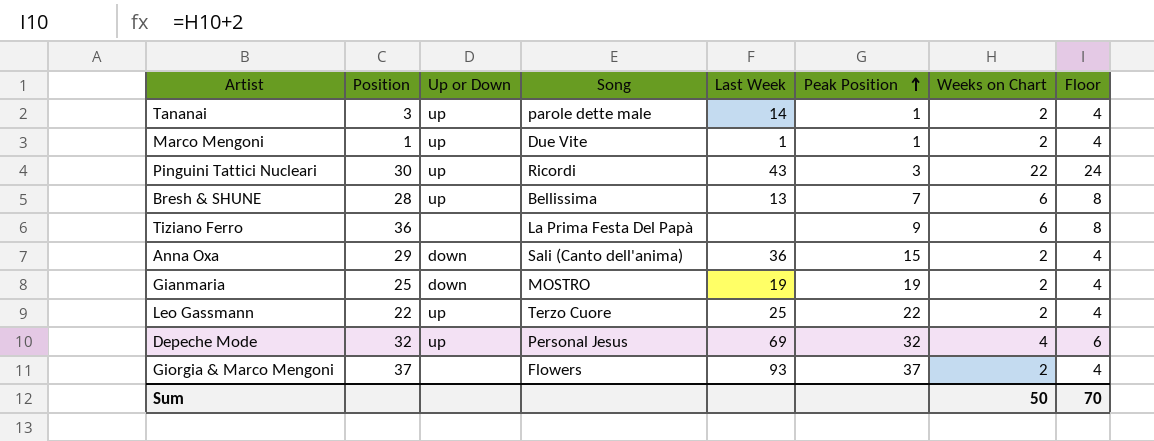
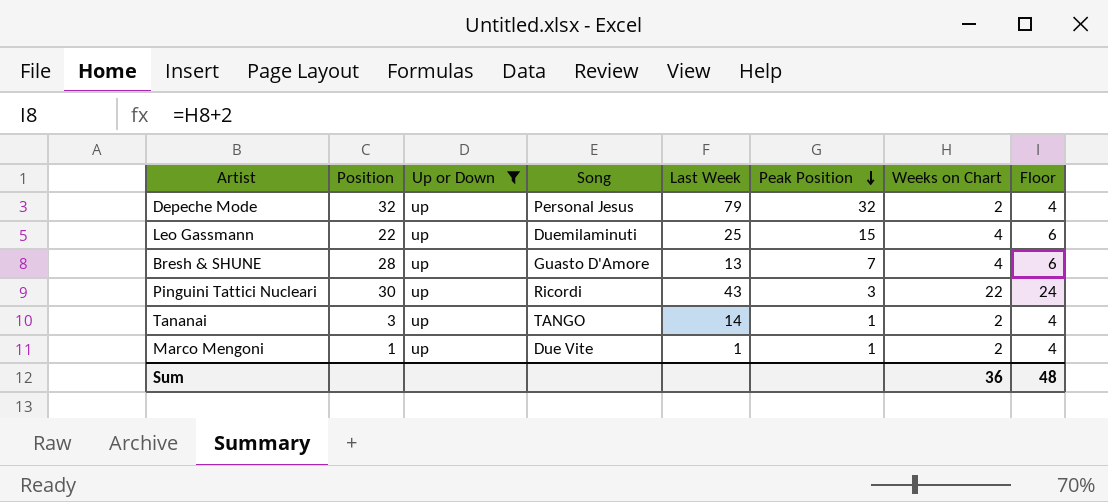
filter: none -> Up or Down = up
row order: Peak Position ascending -> Peak Position descending
Depeche Mode | Last Week: 69 -> 79
Depeche Mode | Weeks on Chart: 4 -> 2
Depeche Mode | Floor: 6 -> 4
Leo Gassmann | Song: Terzo Cuore -> Duemilaminuti
Leo Gassmann | Peak Position: 22 -> 15
Leo Gassmann | Weeks on Chart: 2 -> 4
Leo Gassmann | Floor: 4 -> 6
Bresh & SHUNE | Song: Bellissima -> Guasto D'Amore
Bresh & SHUNE | Weeks on Chart: 6 -> 4
Bresh & SHUNE | Floor: 8 -> 6
Tananai | Song: parole dette male -> TANGO
Sum | Weeks on Chart: 50 -> 36
Sum | Floor: 70 -> 48

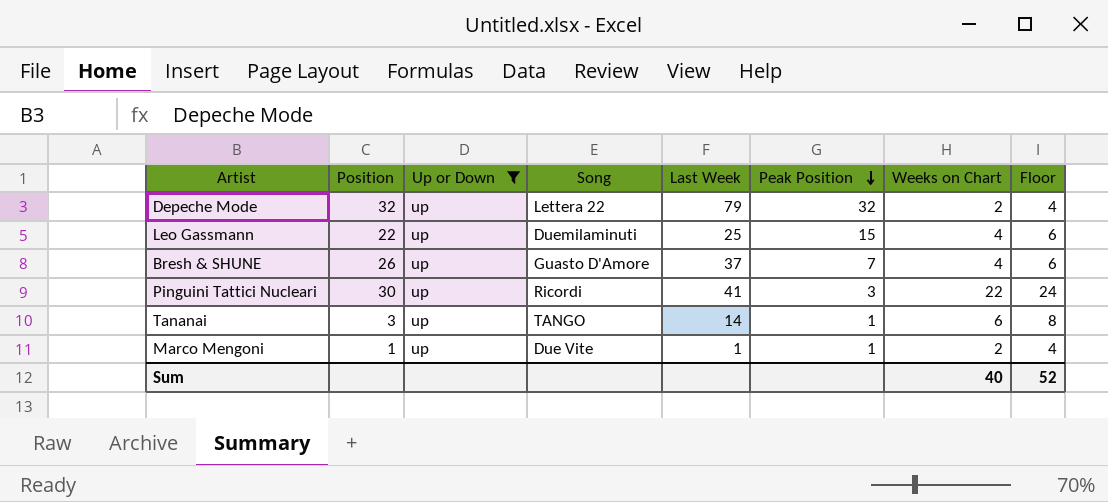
Depeche Mode | Song: Personal Jesus -> Lettera 22
Bresh & SHUNE | Position: 28 -> 26
Bresh & SHUNE | Last Week: 13 -> 37
Pinguini Tattici Nucleari | Last Week: 43 -> 41
Tananai | Weeks on Chart: 2 -> 6
Tananai | Floor: 4 -> 8
Sum | Weeks on Chart: 36 -> 40
Sum | Floor: 48 -> 52

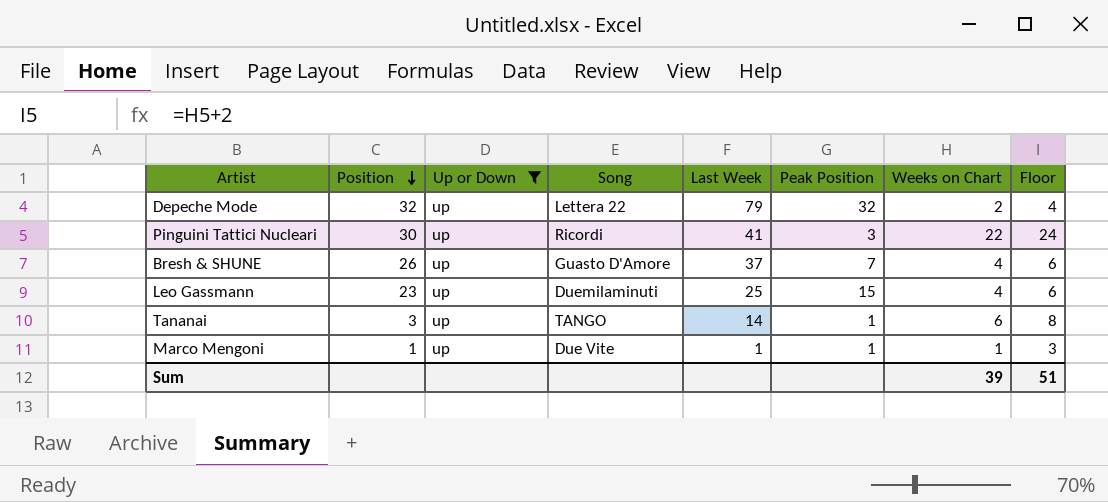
row order: Peak Position descending -> Position descending
Leo Gassmann | Position: 22 -> 23
Marco Mengoni | Weeks on Chart: 2 -> 1
Marco Mengoni | Floor: 4 -> 3
Sum | Weeks on Chart: 40 -> 39
Sum | Floor: 52 -> 51

